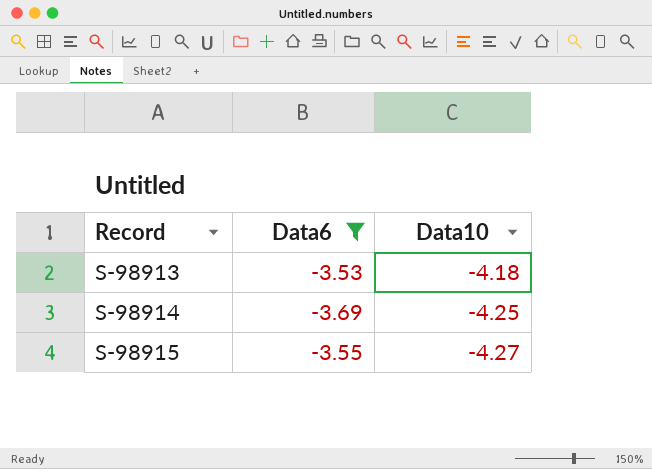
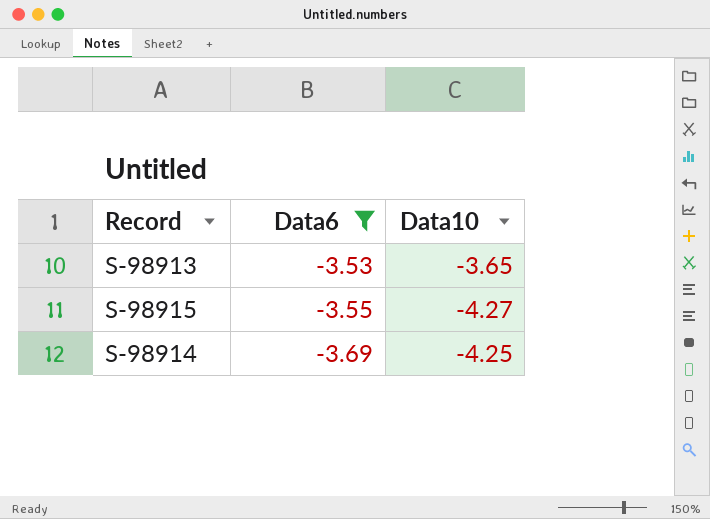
row order: Record ascending -> Data6 descending
S-98913 | Data10: -4.18 -> -3.65

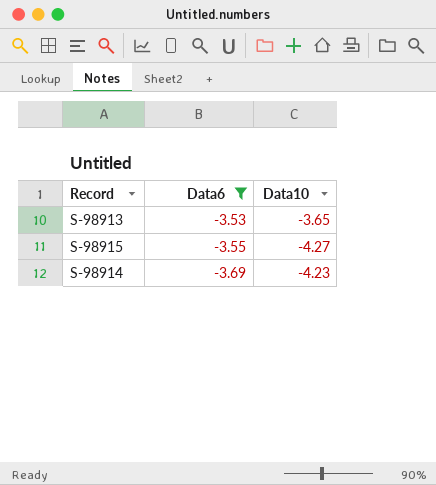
S-98914 | Data10: -4.25 -> -4.23

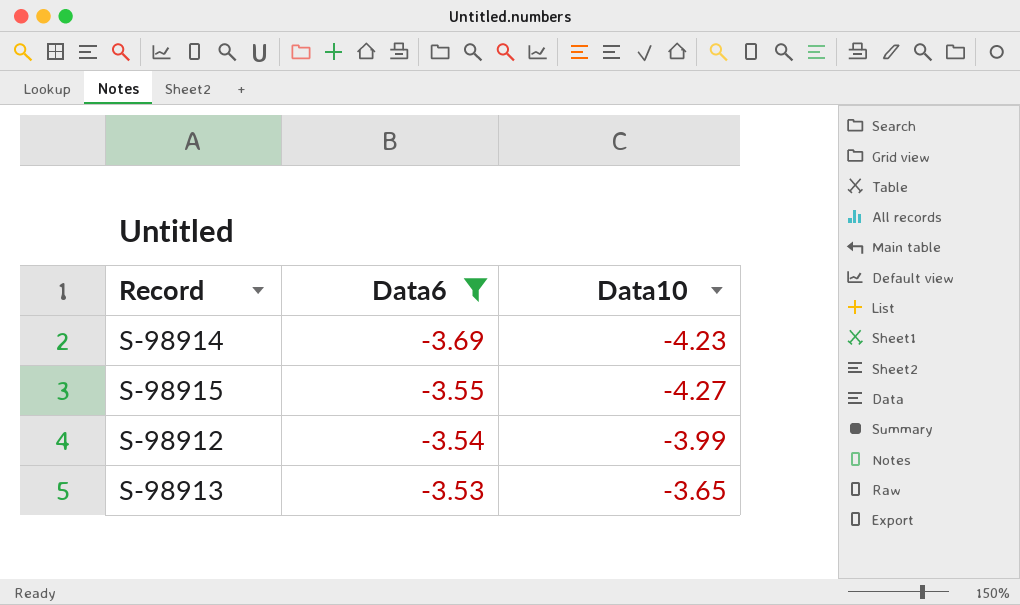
row order: Data6 descending -> Data6 ascending
row S-98912: none -> -3.54 | -3.99

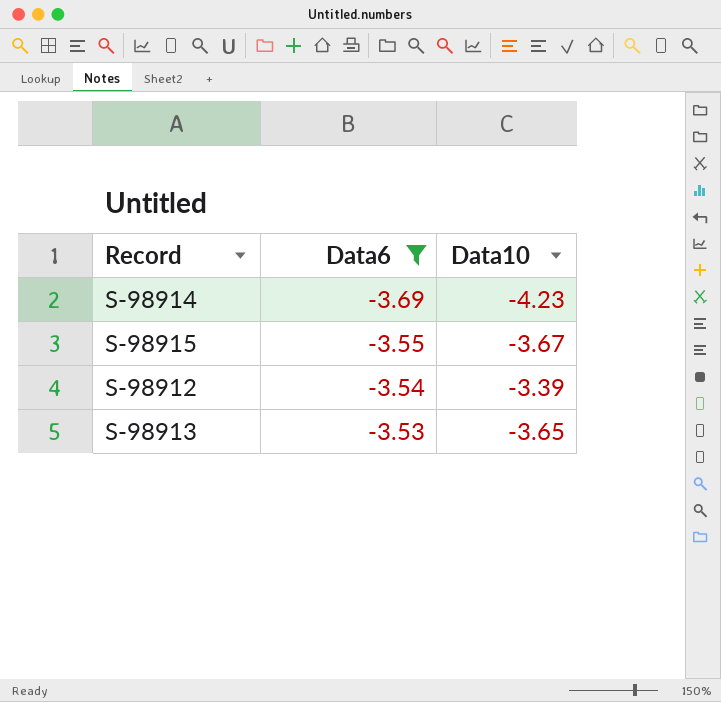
S-98915 | Data10: -4.27 -> -3.67
S-98912 | Data10: -3.99 -> -3.39

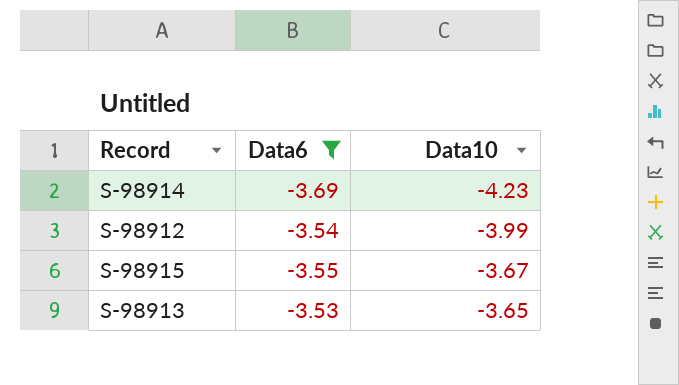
row order: Data6 ascending -> Data10 ascending
S-98912 | Data10: -3.39 -> -3.99

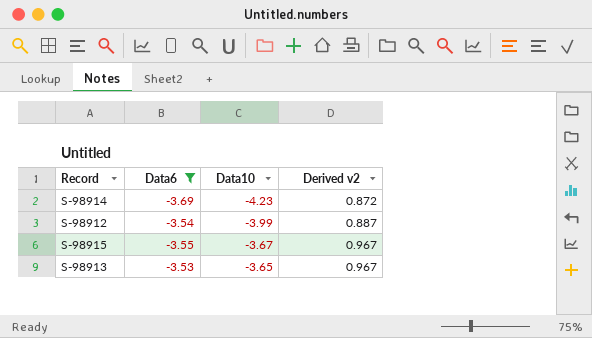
column Derived v2 | formula: none -> [Data6] / [Data10]

